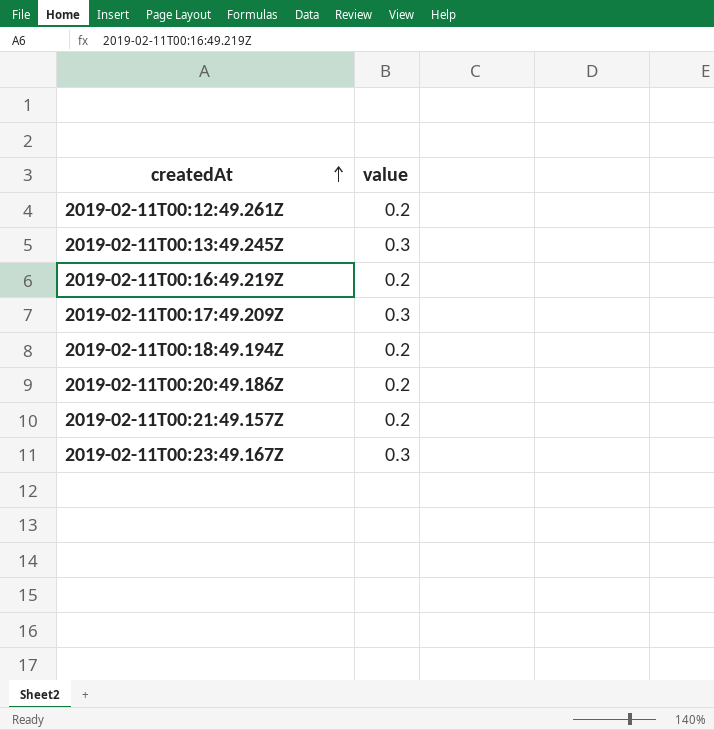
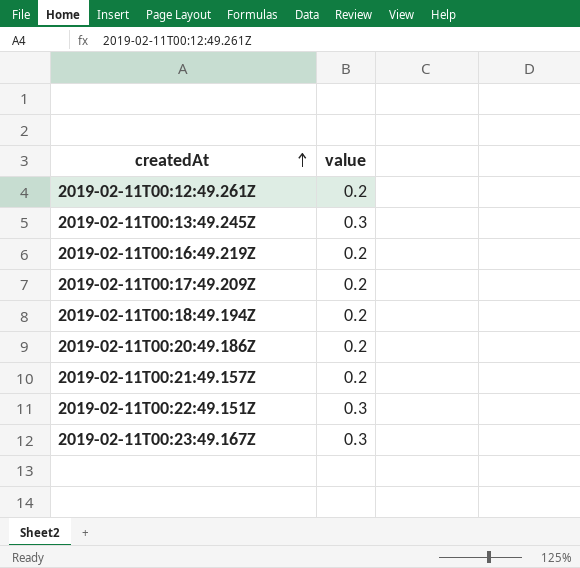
2019-02-11T00:17:49.209Z | value: 0.3 -> 0.2
row 2019-02-11T00:22:49.151Z: none -> 0.3

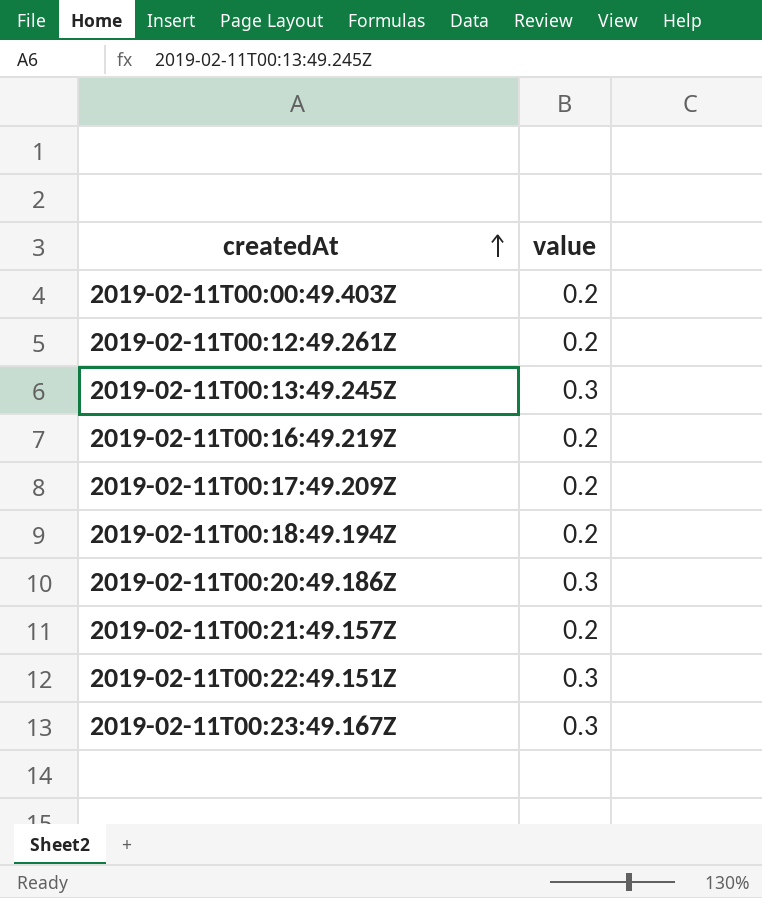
row 2019-02-11T00:00:49.403Z: none -> 0.2
2019-02-11T00:20:49.186Z | value: 0.2 -> 0.3

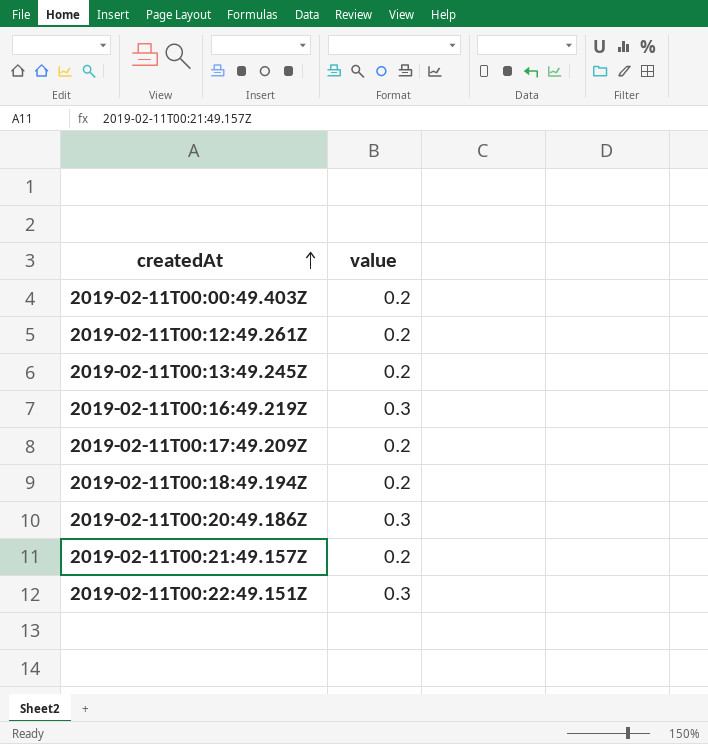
row 2019-02-11T00:23:49.167Z: 0.3 -> none
2019-02-11T00:13:49.245Z | value: 0.3 -> 0.2
2019-02-11T00:16:49.219Z | value: 0.2 -> 0.3

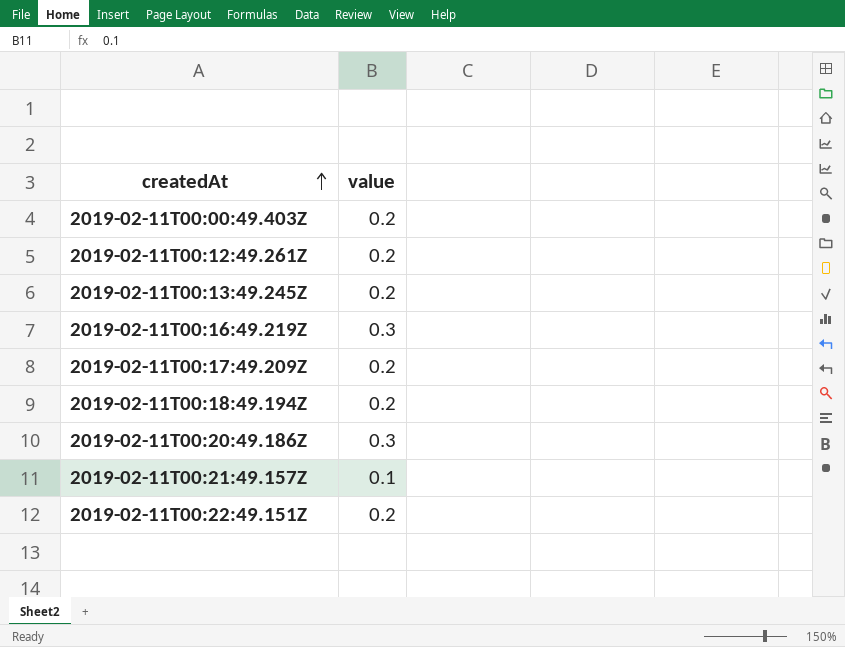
2019-02-11T00:21:49.157Z | value: 0.2 -> 0.1
2019-02-11T00:22:49.151Z | value: 0.3 -> 0.2

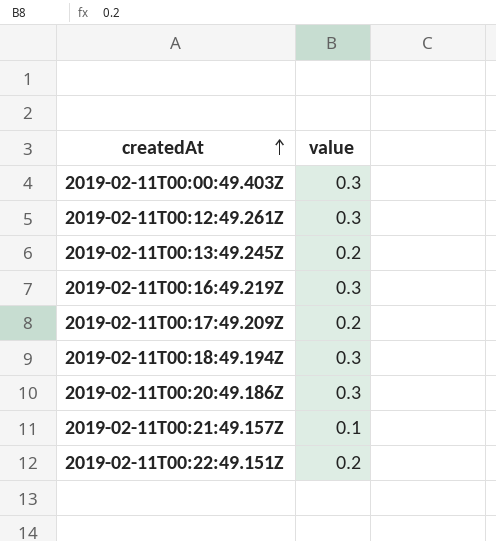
2019-02-11T00:00:49.403Z | value: 0.2 -> 0.3
2019-02-11T00:12:49.261Z | value: 0.2 -> 0.3
2019-02-11T00:18:49.194Z | value: 0.2 -> 0.3

